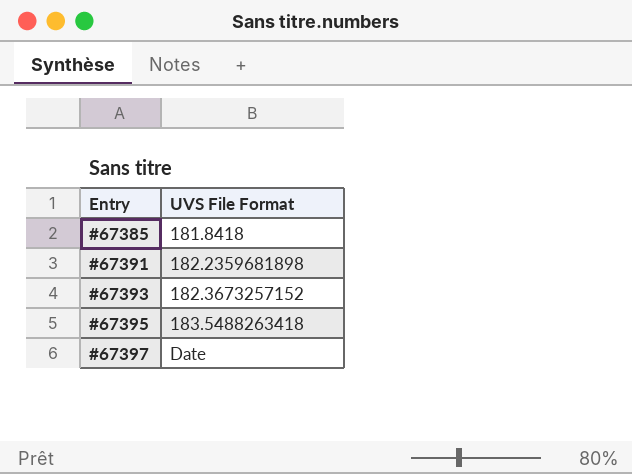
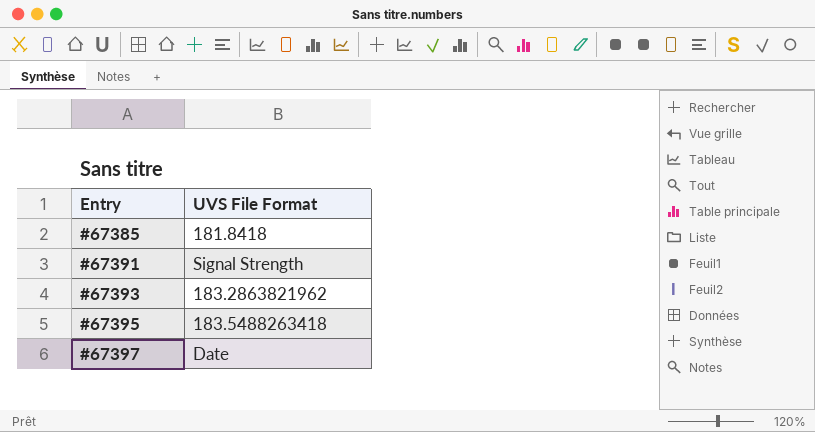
#67391 | UVS File Format: 182.2359681898 -> Signal Strength
#67393 | UVS File Format: 182.3673257152 -> 183.2863821962

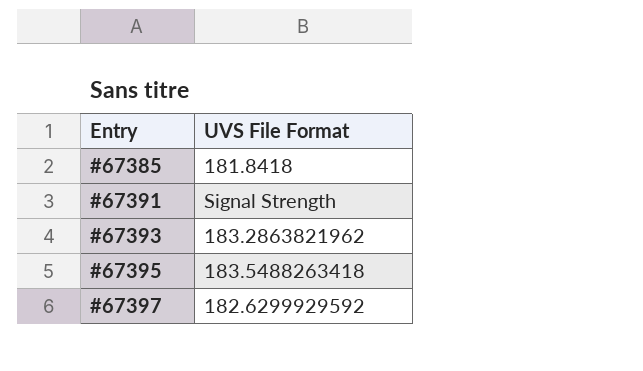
#67397 | UVS File Format: Date -> 182.6299929592

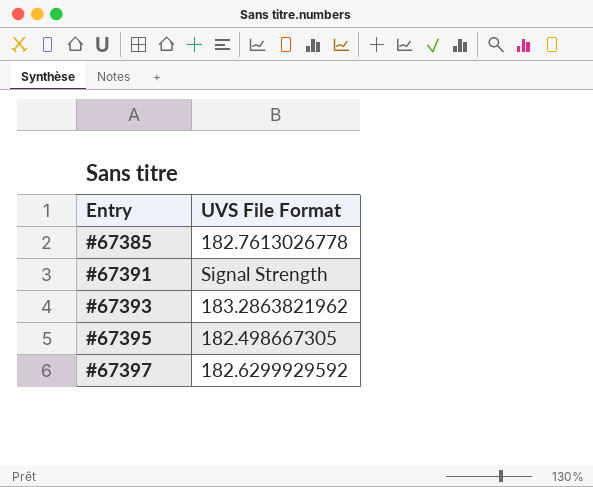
#67385 | UVS File Format: 181.8418 -> 182.7613026778
#67395 | UVS File Format: 183.5488263418 -> 182.498667305

